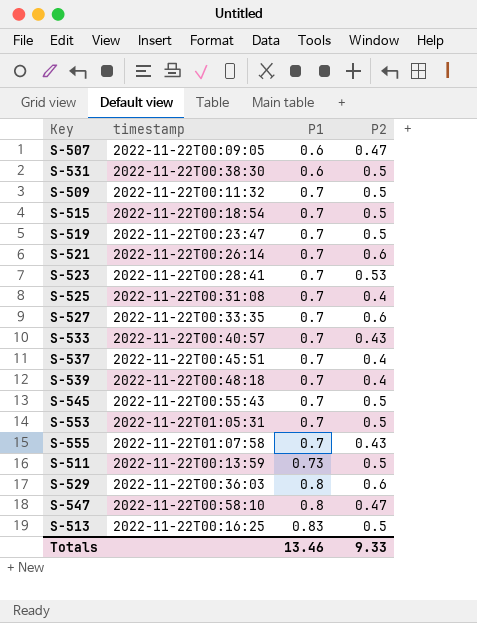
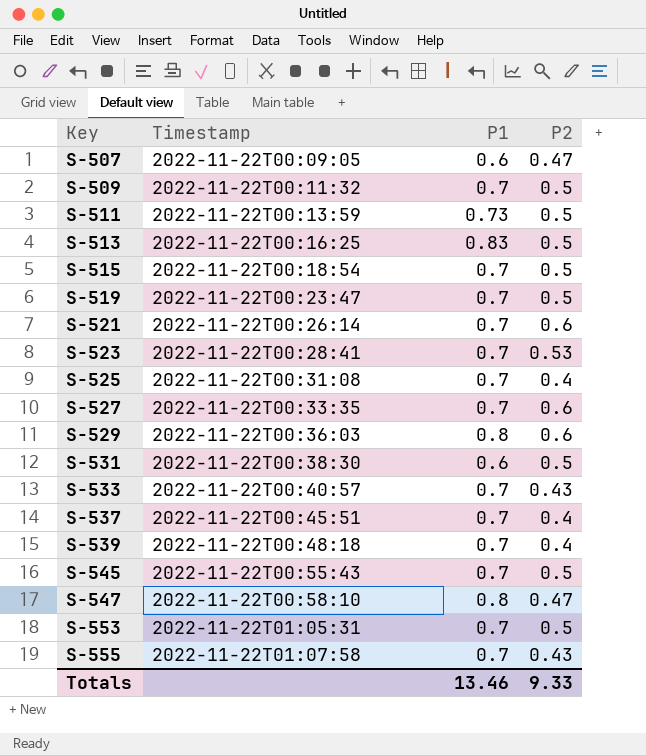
row order: P1 ascending -> Key ascending
column name: timestamp -> Timestamp

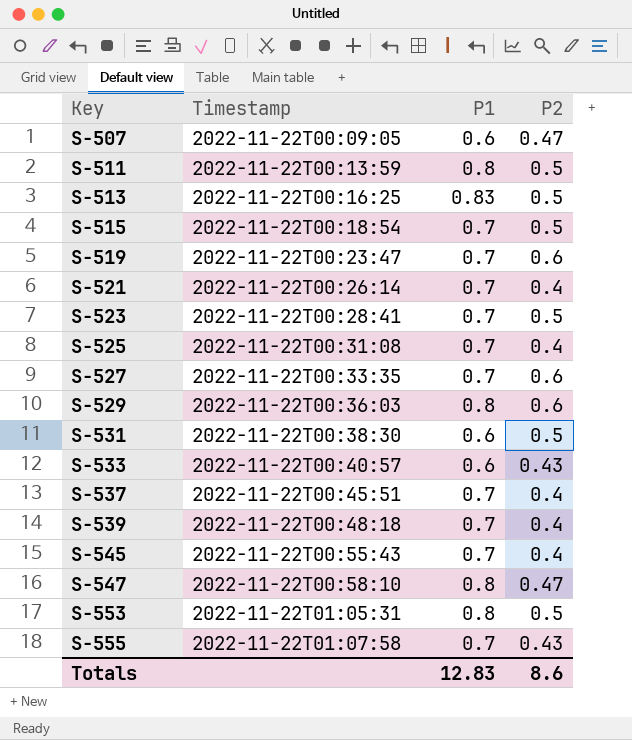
row S-509: 2022-11-22T00:11:32 | 0.7 | 0.5 -> none
S-511 | P1: 0.73 -> 0.8
S-519 | P2: 0.5 -> 0.6
S-521 | P2: 0.6 -> 0.4
S-523 | P2: 0.53 -> 0.5
S-533 | P1: 0.7 -> 0.6
S-545 | P2: 0.5 -> 0.4
S-553 | P1: 0.7 -> 0.8
Totals | P1: 13.46 -> 12.83
Totals | P2: 9.33 -> 8.6

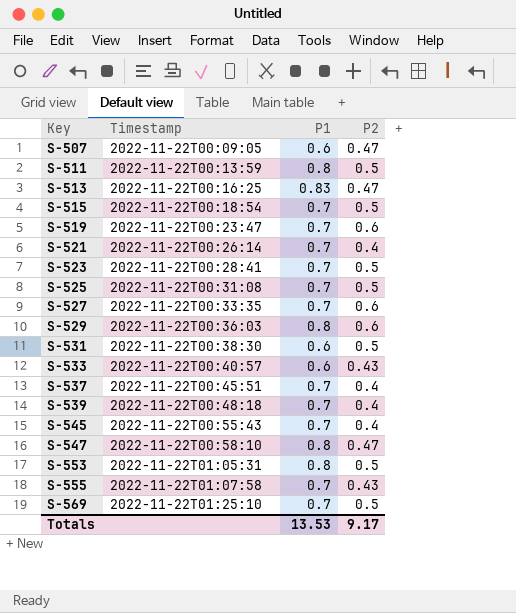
S-513 | P2: 0.5 -> 0.47
S-525 | P2: 0.4 -> 0.5
row S-569: none -> 2022-11-22T01:25:10 | 0.7 | 0.5
Totals | P1: 12.83 -> 13.53
Totals | P2: 8.6 -> 9.17

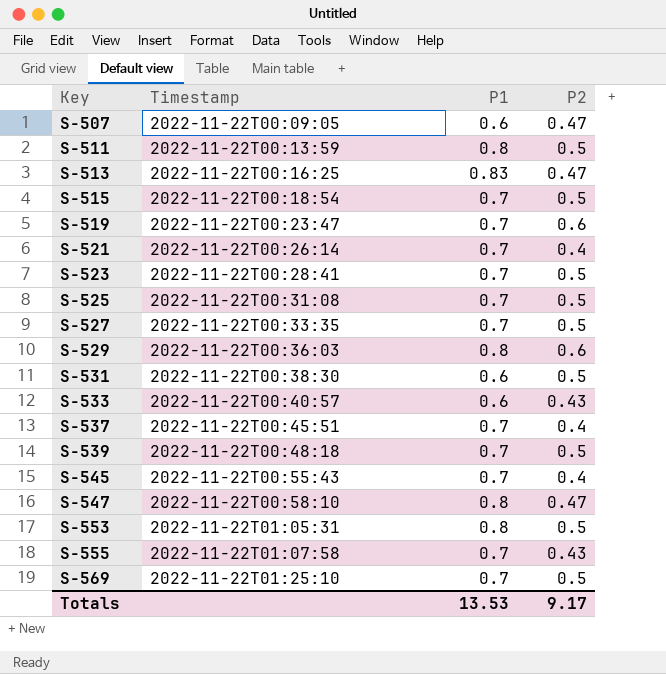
S-527 | P2: 0.6 -> 0.5
S-539 | P2: 0.4 -> 0.5

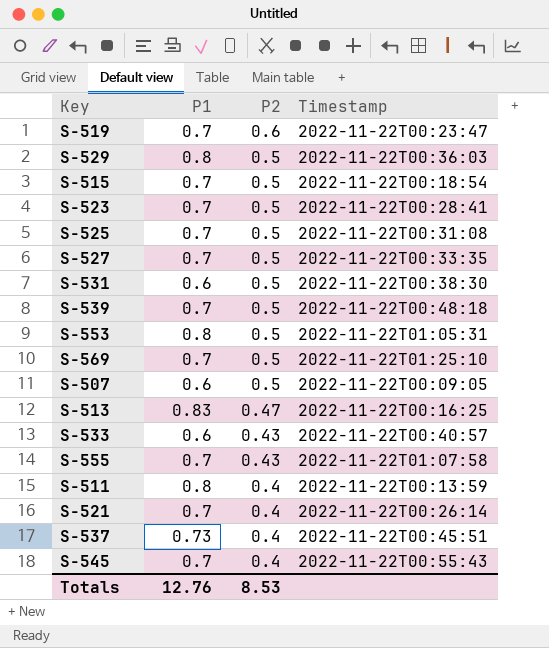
row order: Key ascending -> P2 descending
column Timestamp | position: 2 -> 4
row S-547: 2022-11-22T00:58:10 | 0.8 | 0.47 -> none
S-529 | P2: 0.6 -> 0.5
S-507 | P2: 0.47 -> 0.5
S-511 | P2: 0.5 -> 0.4
S-537 | P1: 0.7 -> 0.73
Totals | P1: 13.53 -> 12.76
Totals | P2: 9.17 -> 8.53

